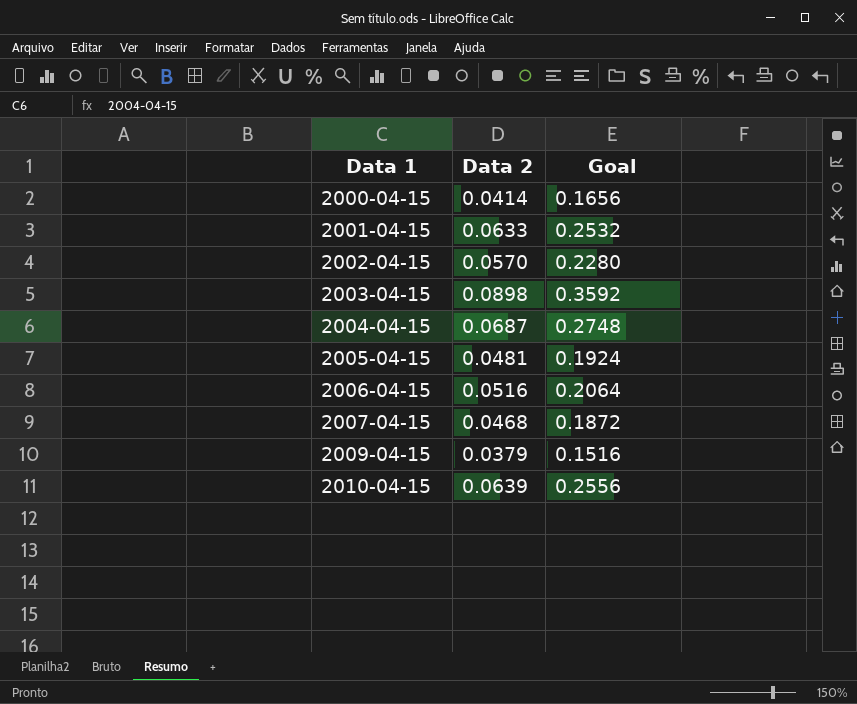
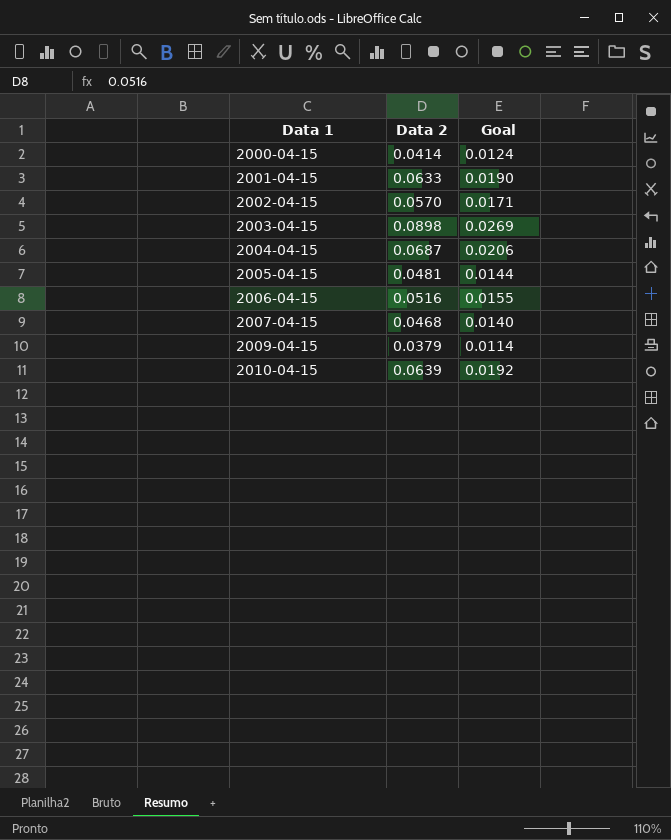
column Goal | formula: [Data 2] * 4 -> [Data 2] * 0.3

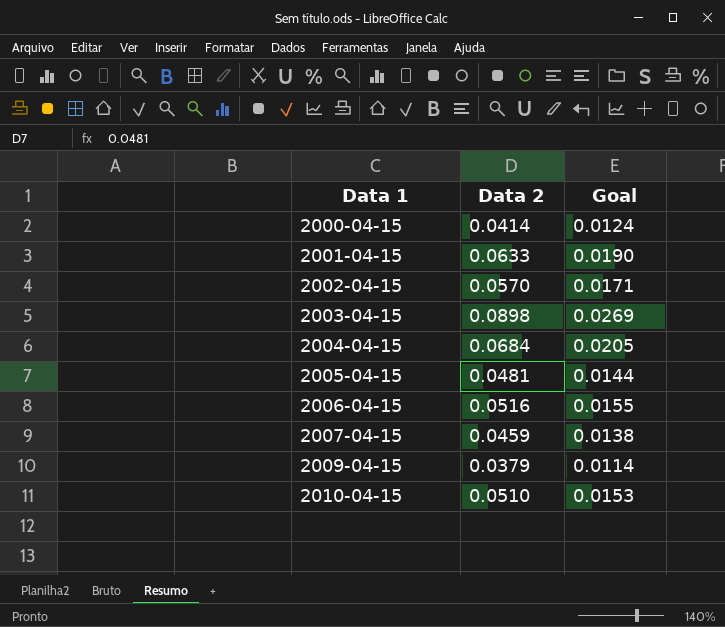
2004-04-15 | Data 2: 0.0687 -> 0.0684
2004-04-15 | Goal: 0.0206 -> 0.0205
2007-04-15 | Data 2: 0.0468 -> 0.0459
2007-04-15 | Goal: 0.0140 -> 0.0138
2010-04-15 | Data 2: 0.0639 -> 0.0510
2010-04-15 | Goal: 0.0192 -> 0.0153

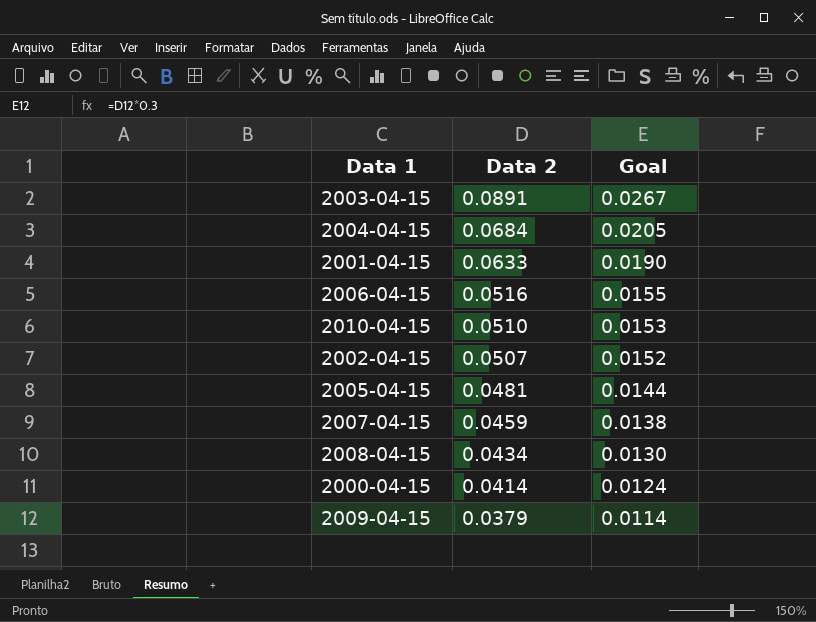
row order: Data 1 ascending -> Data 2 descending
2003-04-15 | Data 2: 0.0898 -> 0.0891
2003-04-15 | Goal: 0.0269 -> 0.0267
2002-04-15 | Data 2: 0.0570 -> 0.0507
2002-04-15 | Goal: 0.0171 -> 0.0152
row 2008-04-15: none -> 0.0434 | 0.0130

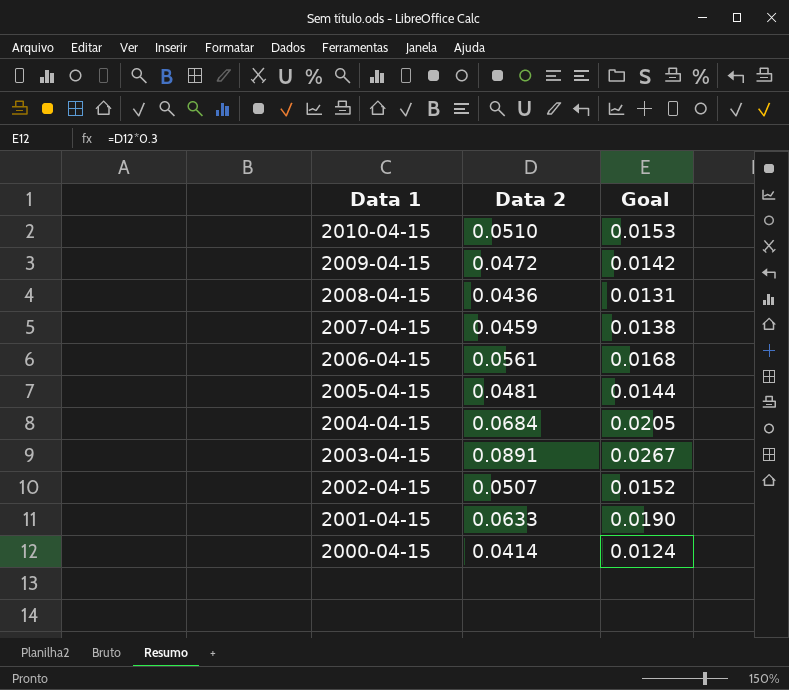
row order: Data 2 descending -> Data 1 descending
2009-04-15 | Data 2: 0.0379 -> 0.0472
2009-04-15 | Goal: 0.0114 -> 0.0142
2008-04-15 | Data 2: 0.0434 -> 0.0436
2008-04-15 | Goal: 0.0130 -> 0.0131
2006-04-15 | Data 2: 0.0516 -> 0.0561
2006-04-15 | Goal: 0.0155 -> 0.0168

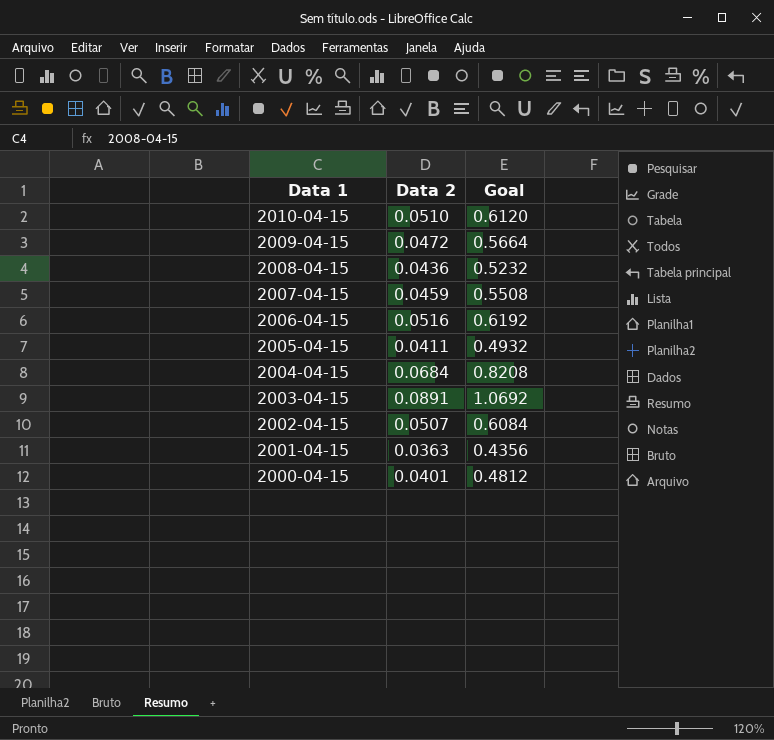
column Goal | formula: [Data 2] * 0.3 -> [Data 2] * 12
2006-04-15 | Data 2: 0.0561 -> 0.0516
2005-04-15 | Data 2: 0.0481 -> 0.0411
2001-04-15 | Data 2: 0.0633 -> 0.0363
2000-04-15 | Data 2: 0.0414 -> 0.0401

